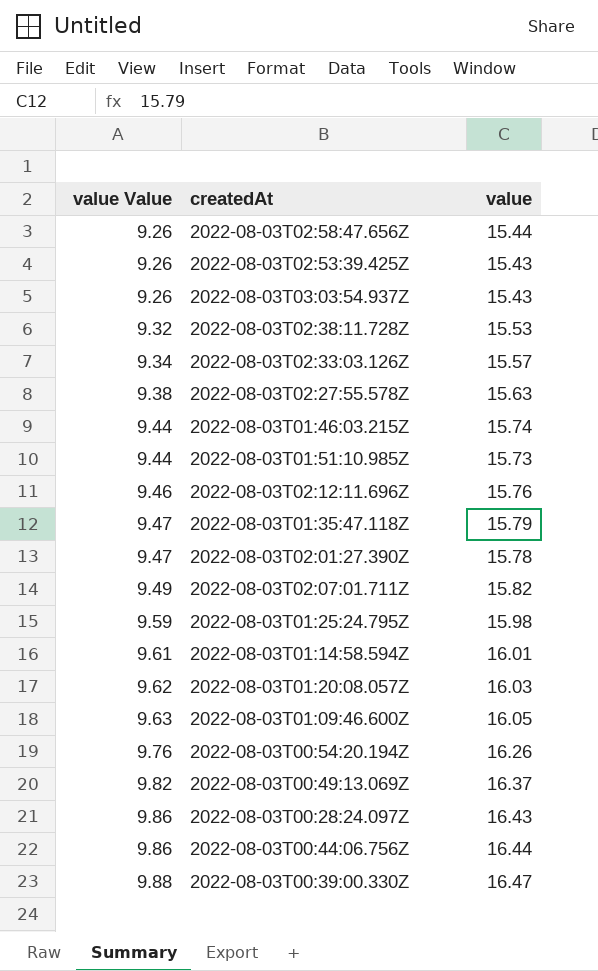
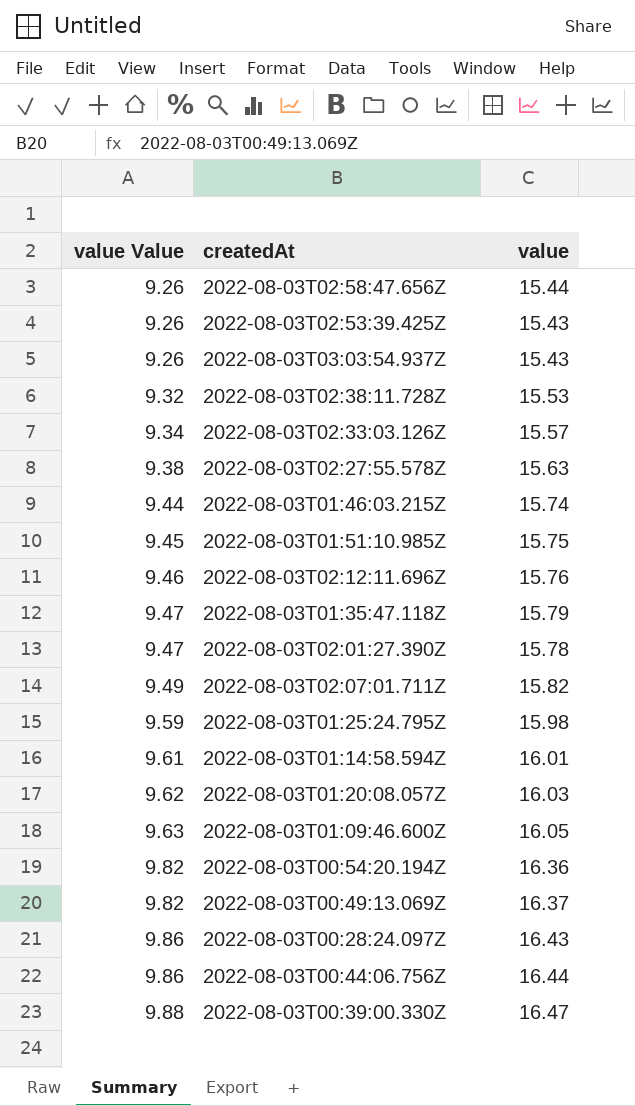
2022-08-03T01:51:10.985Z | value Value: 9.44 -> 9.45
2022-08-03T01:51:10.985Z | value: 15.73 -> 15.75
2022-08-03T00:54:20.194Z | value Value: 9.76 -> 9.82
2022-08-03T00:54:20.194Z | value: 16.26 -> 16.36

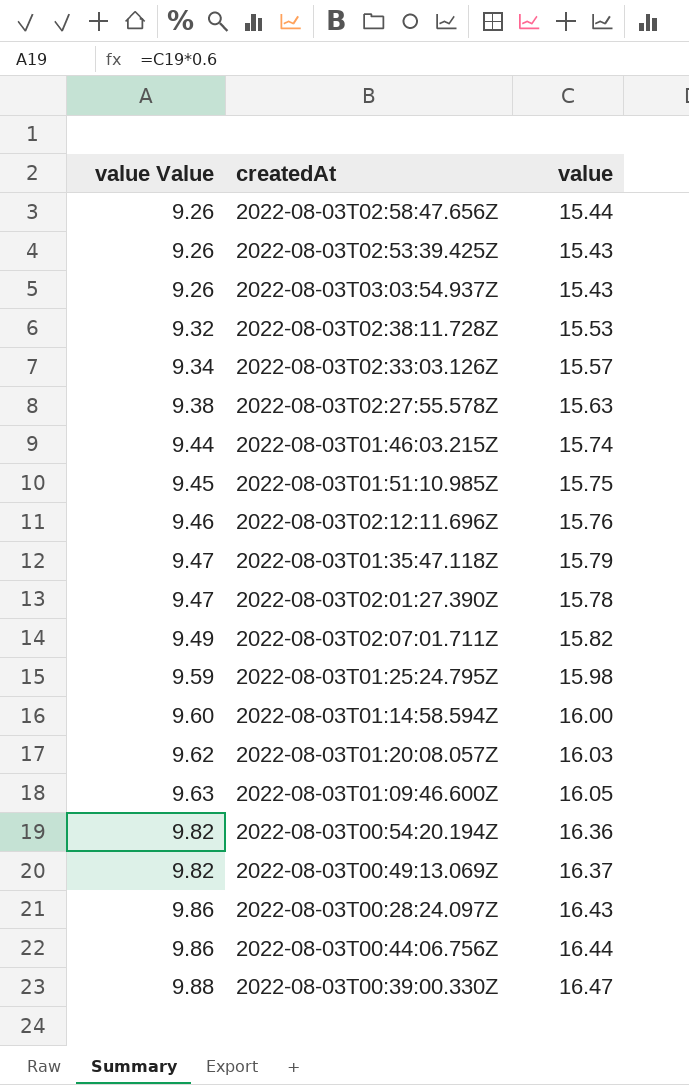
2022-08-03T01:14:58.594Z | value Value: 9.61 -> 9.60
2022-08-03T01:14:58.594Z | value: 16.01 -> 16.00

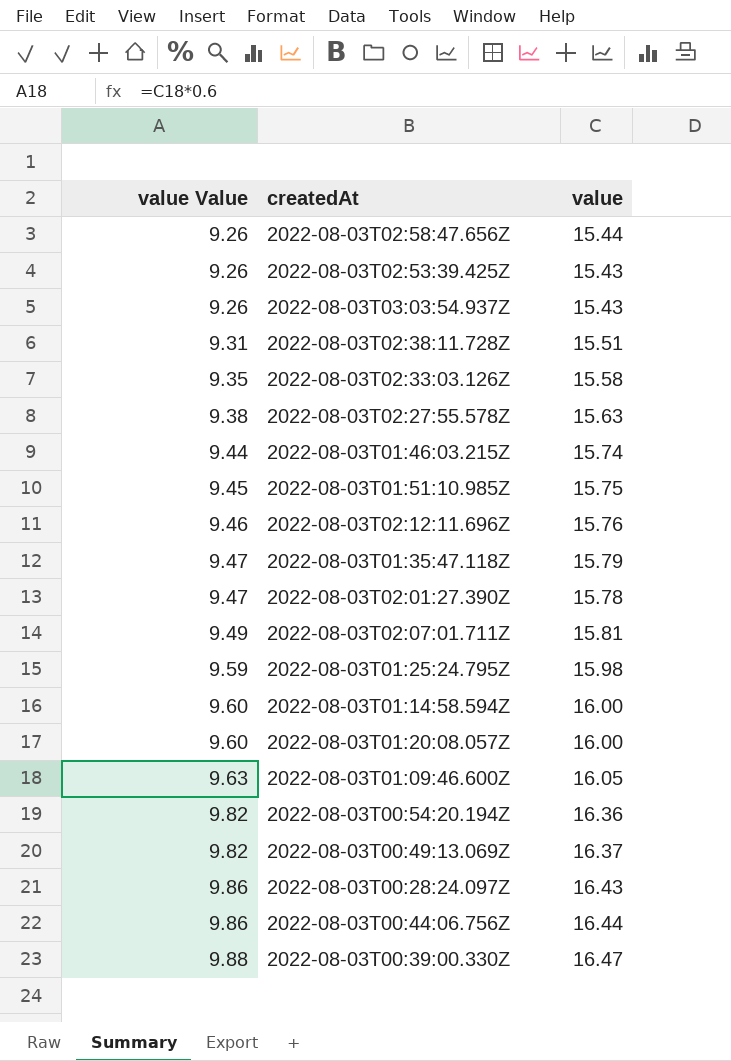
2022-08-03T02:38:11.728Z | value Value: 9.32 -> 9.31
2022-08-03T02:38:11.728Z | value: 15.53 -> 15.51
2022-08-03T02:33:03.126Z | value Value: 9.34 -> 9.35
2022-08-03T02:33:03.126Z | value: 15.57 -> 15.58
2022-08-03T02:07:01.711Z | value: 15.82 -> 15.81
2022-08-03T01:20:08.057Z | value Value: 9.62 -> 9.60
2022-08-03T01:20:08.057Z | value: 16.03 -> 16.00

